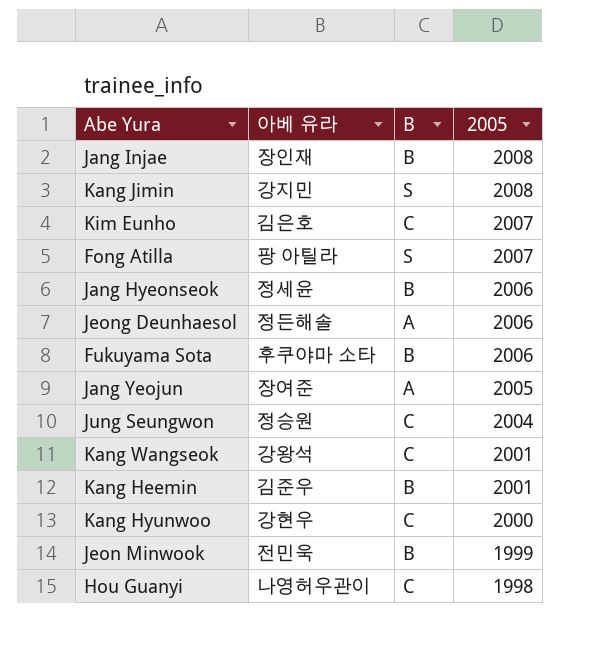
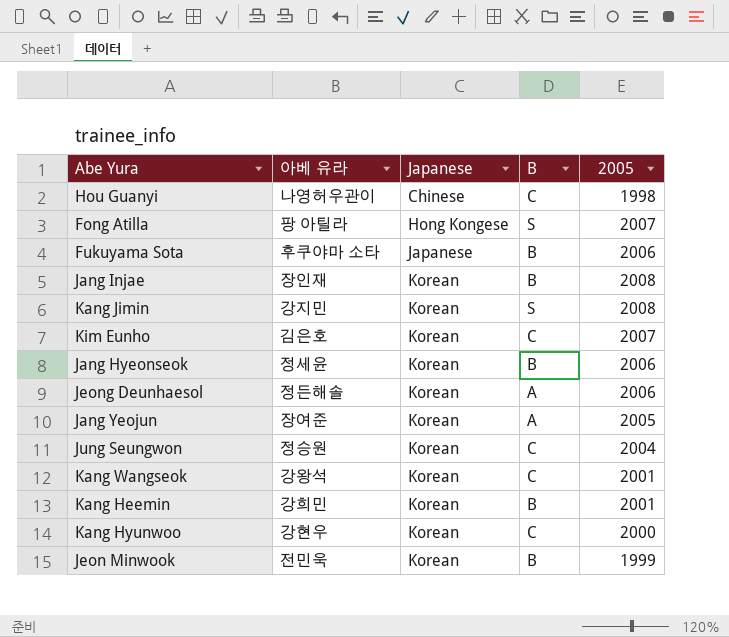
row order: 2005 descending -> Japanese ascending
column Japanese | position: none -> 3
Kang Heemin | 아베 유라: 김준우 -> 강희민

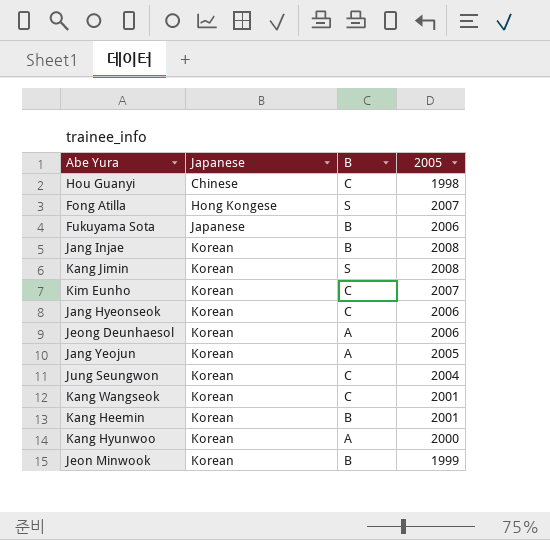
column 아베 유라 | position: 2 -> none
Jang Hyeonseok | B: B -> C
Kang Hyunwoo | B: C -> A

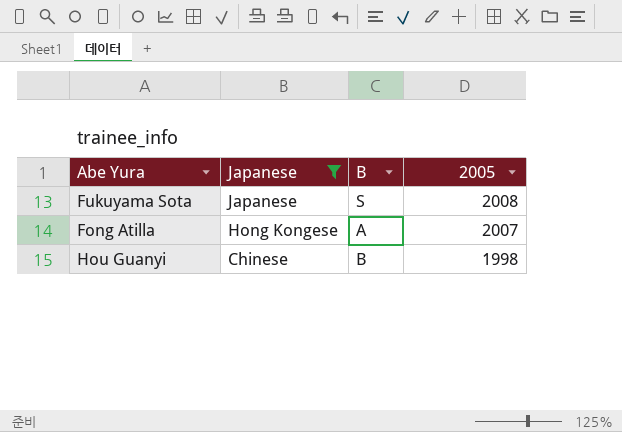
filter: none -> Japanese != Korean
row order: Japanese ascending -> Japanese descending
Fukuyama Sota | B: B -> S
Fukuyama Sota | 2005: 2006 -> 2008
Fong Atilla | B: S -> A
Hou Guanyi | B: C -> B

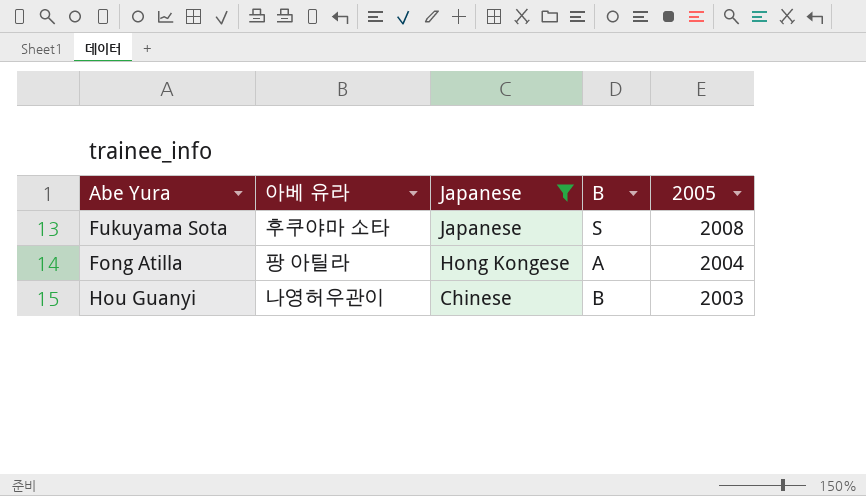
column 아베 유라 | position: none -> 2
Fong Atilla | 2005: 2007 -> 2004
Hou Guanyi | 2005: 1998 -> 2003

